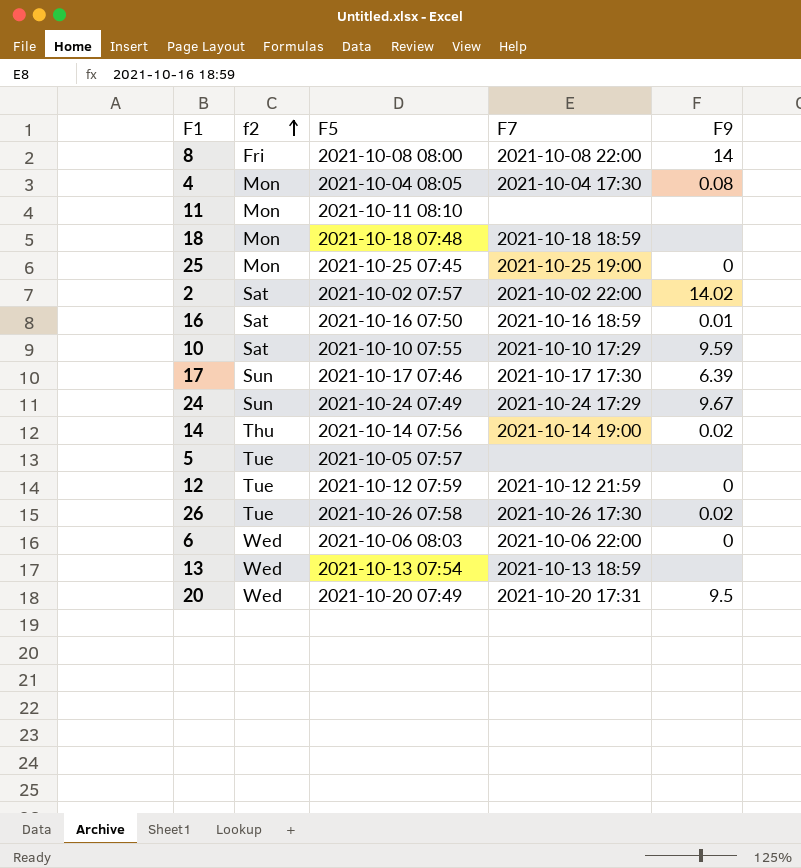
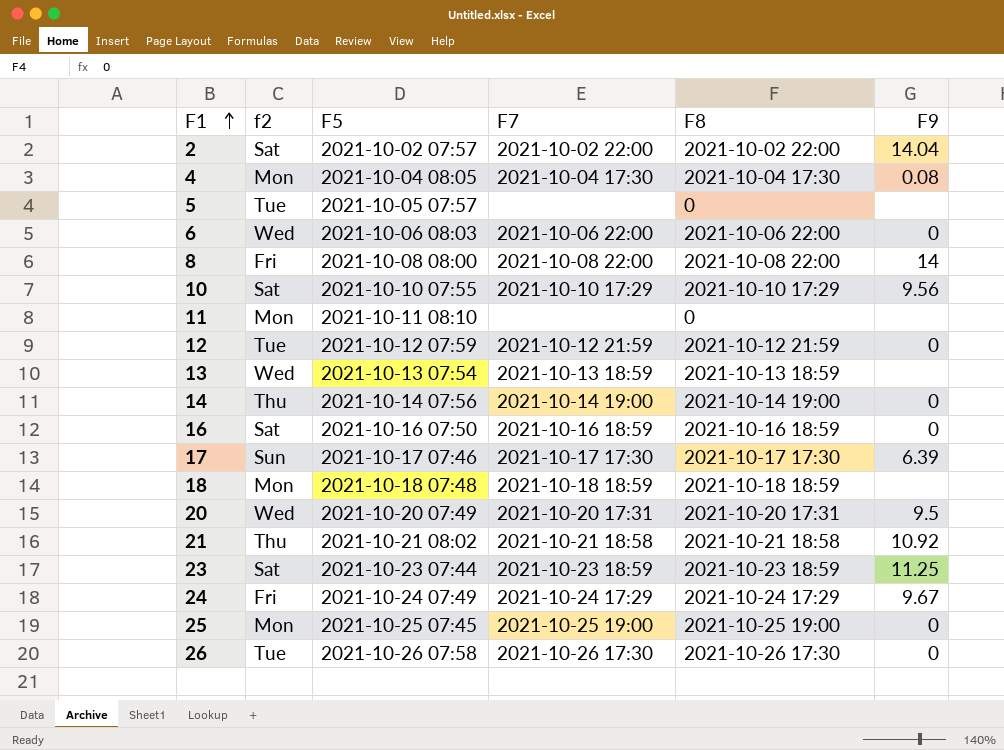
row order: f2 ascending -> F1 ascending
column F8 | position: none -> 5
2 | F9: 14.02 -> 14.04
10 | F9: 9.59 -> 9.56
14 | F9: 0.02 -> 0
16 | F9: 0.01 -> 0
row 21: none -> Thu | 2021-10-21 08:02 | 2021-10-21 18:58 | 2021-10-21 18:58 | 10.92
row 23: none -> Sat | 2021-10-23 07:44 | 2021-10-23 18:59 | 2021-10-23 18:59 | 11.25
24 | f2: Sun -> Fri
26 | F9: 0.02 -> 0

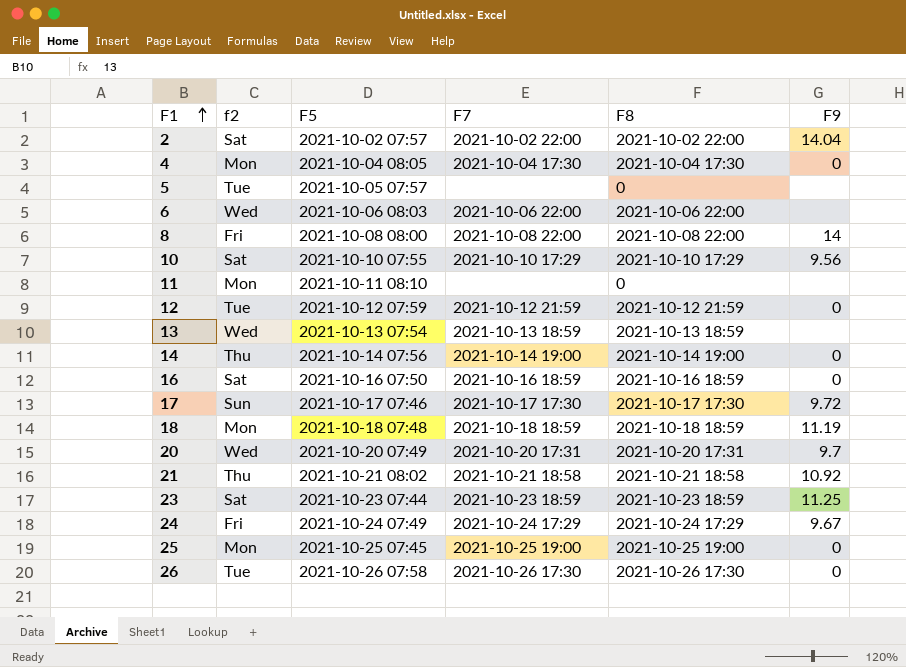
4 | F9: 0.08 -> 0
6 | F9: 0 -> none
17 | F9: 6.39 -> 9.72
18 | F9: none -> 11.19
20 | F9: 9.5 -> 9.7

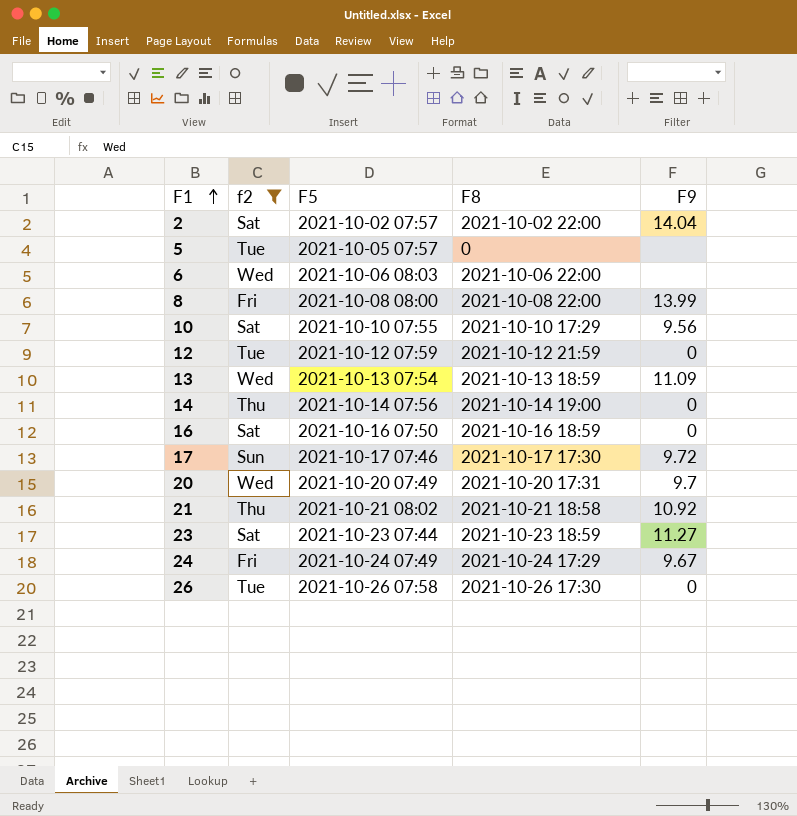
filter: none -> f2 != Mon
column F7 | position: 4 -> none
8 | F9: 14 -> 13.99
13 | F9: none -> 11.09
23 | F9: 11.25 -> 11.27

